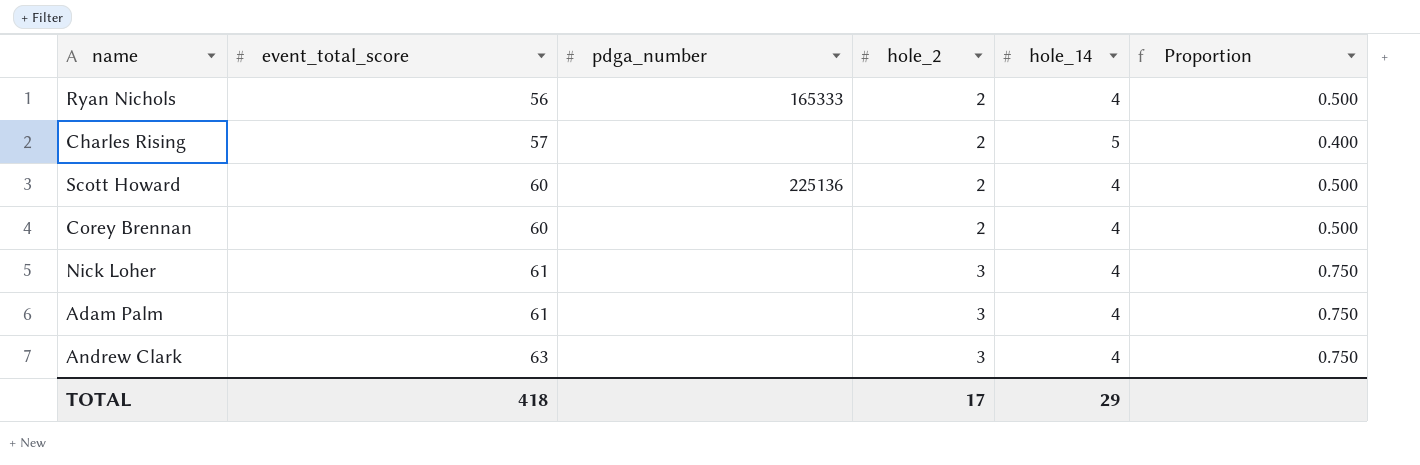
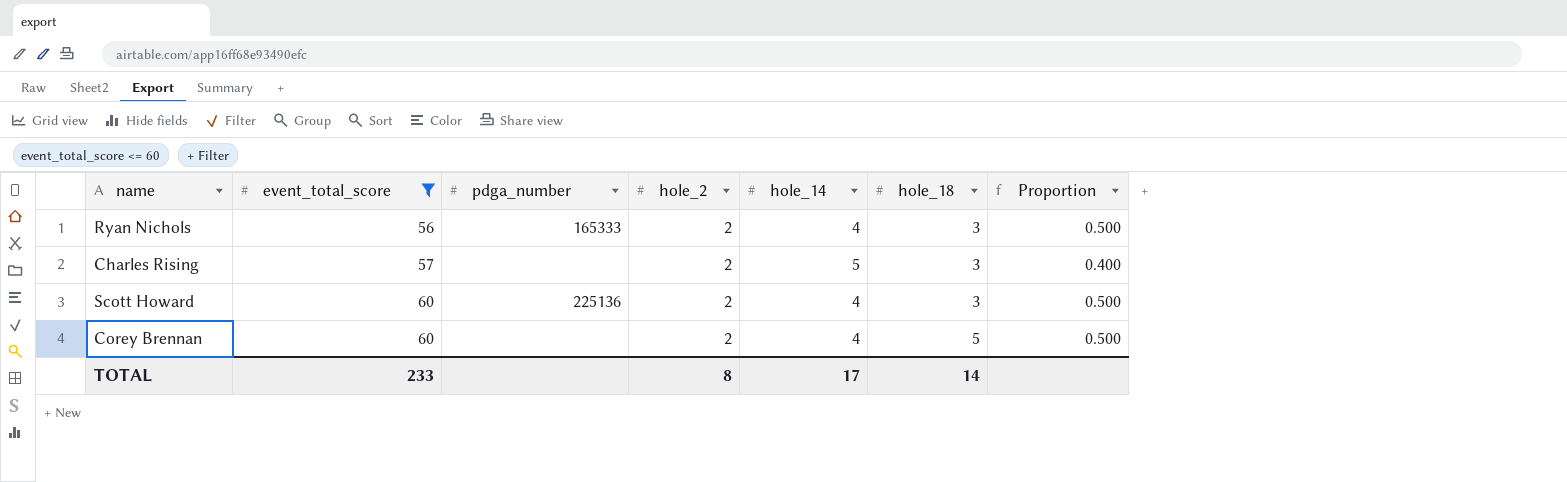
filter: none -> event_total_score <= 60
column hole_18 | position: none -> 6
TOTAL | event_total_score: 418 -> 233
TOTAL | hole_2: 17 -> 8
TOTAL | hole_14: 29 -> 17

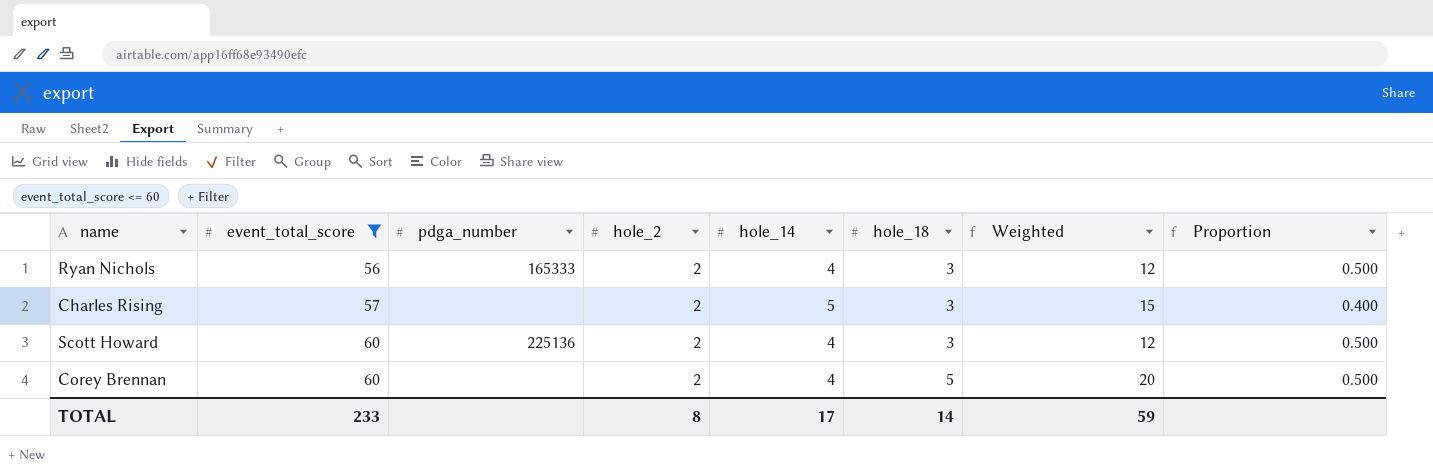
column Weighted | formula: none -> [hole_14] * [hole_18]

